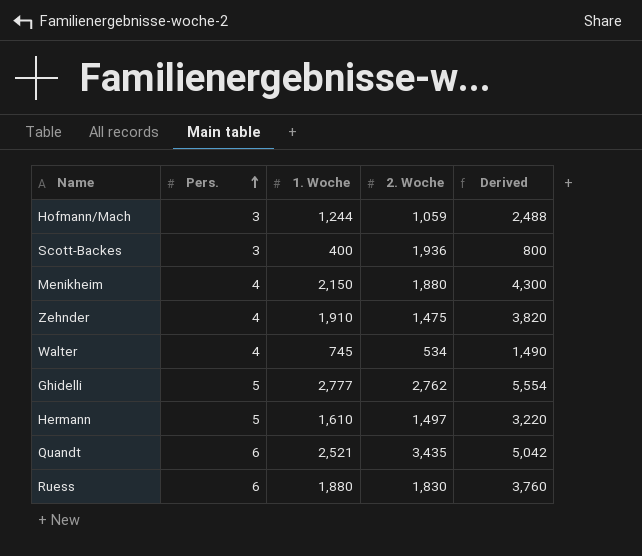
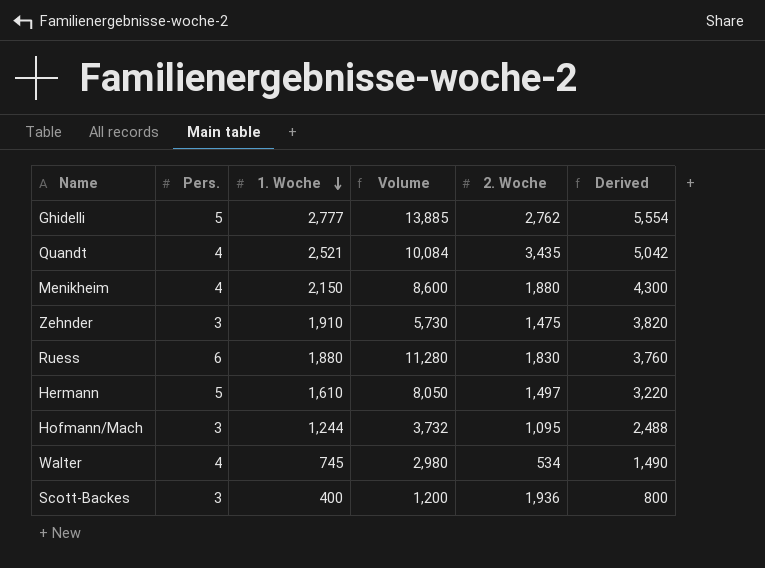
row order: Pers. ascending -> 1. Woche descending
column Volume | formula: none -> [Pers.] * [1. Woche]
Quandt | Pers.: 6 -> 4
Zehnder | Pers.: 4 -> 3
Hofmann/Mach | 2. Woche: 1,059 -> 1,095

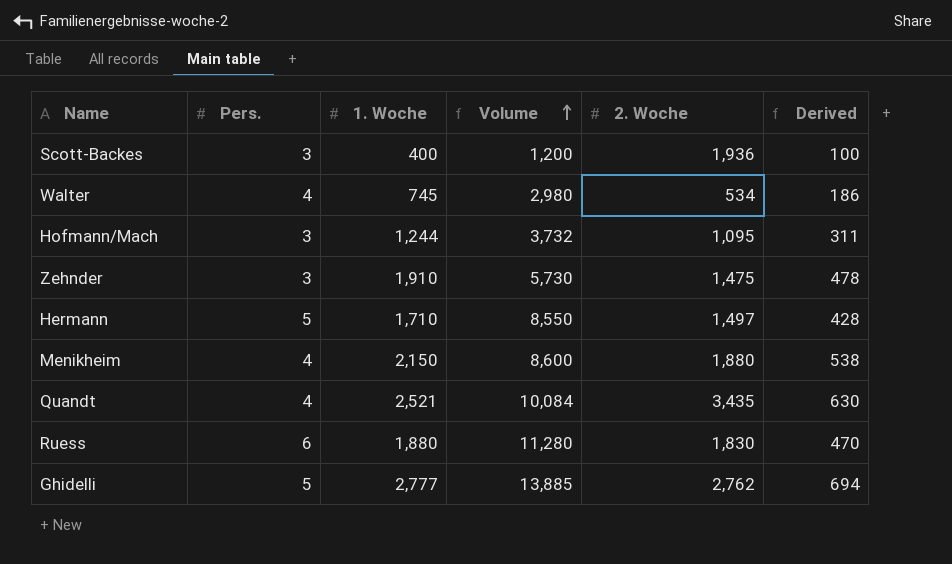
row order: 1. Woche descending -> Volume ascending
column Derived | formula: [1. Woche] * 2 -> [1. Woche] * 0.25
Hermann | 1. Woche: 1,610 -> 1,710
Hermann | Volume: 8,050 -> 8,550

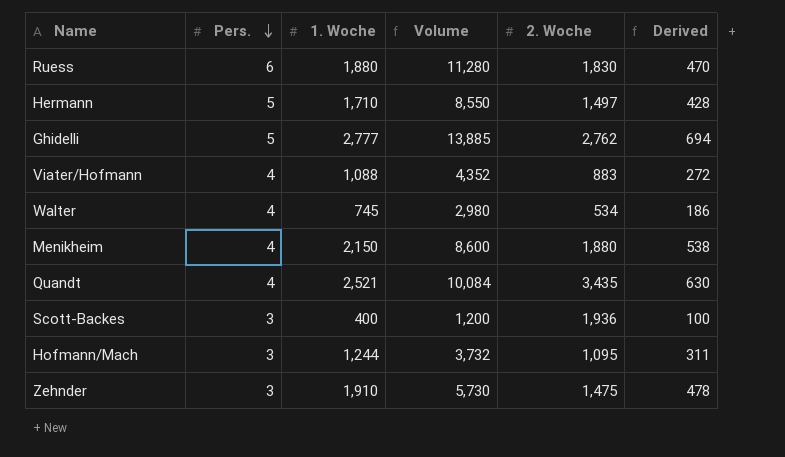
row order: Volume ascending -> Pers. descending
row Viater/Hofmann: none -> 4 | 1,088 | 4,352 | 883 | 272

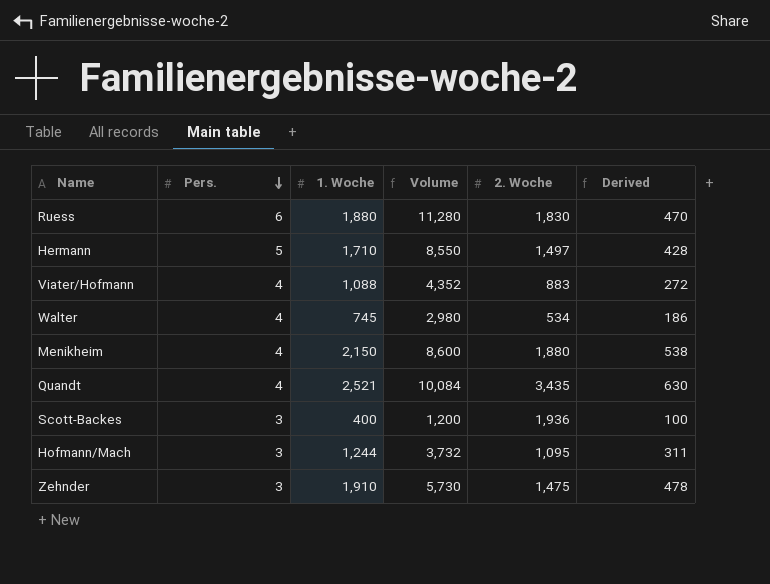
row Ghidelli: 5 | 2,777 | 13,885 | 2,762 | 694 -> none

